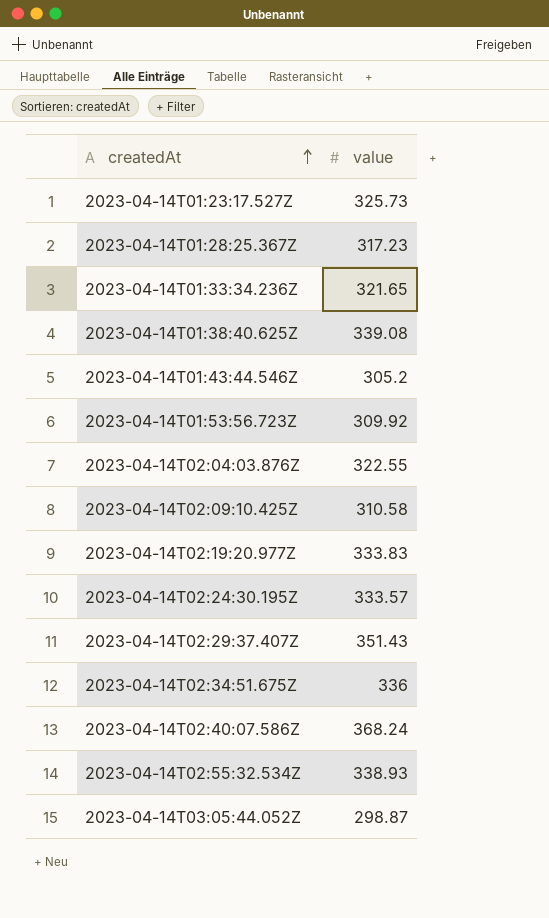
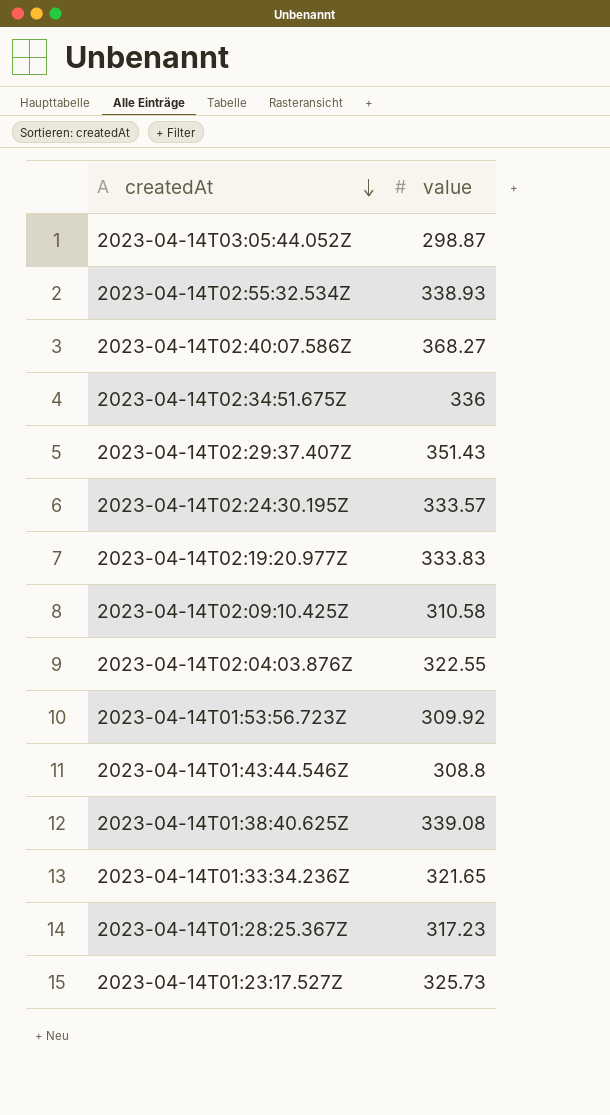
row order: createdAt ascending -> createdAt descending
2023-04-14T02:40:07.586Z | value: 368.24 -> 368.27
2023-04-14T01:43:44.546Z | value: 305.2 -> 308.8

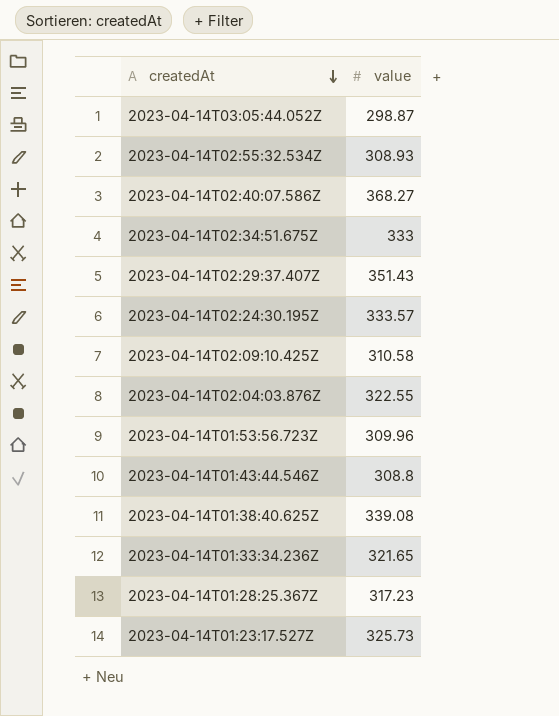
row 2023-04-14T02:19:20.977Z: 333.83 -> none
2023-04-14T02:55:32.534Z | value: 338.93 -> 308.93
2023-04-14T02:34:51.675Z | value: 336 -> 333
2023-04-14T01:53:56.723Z | value: 309.92 -> 309.96

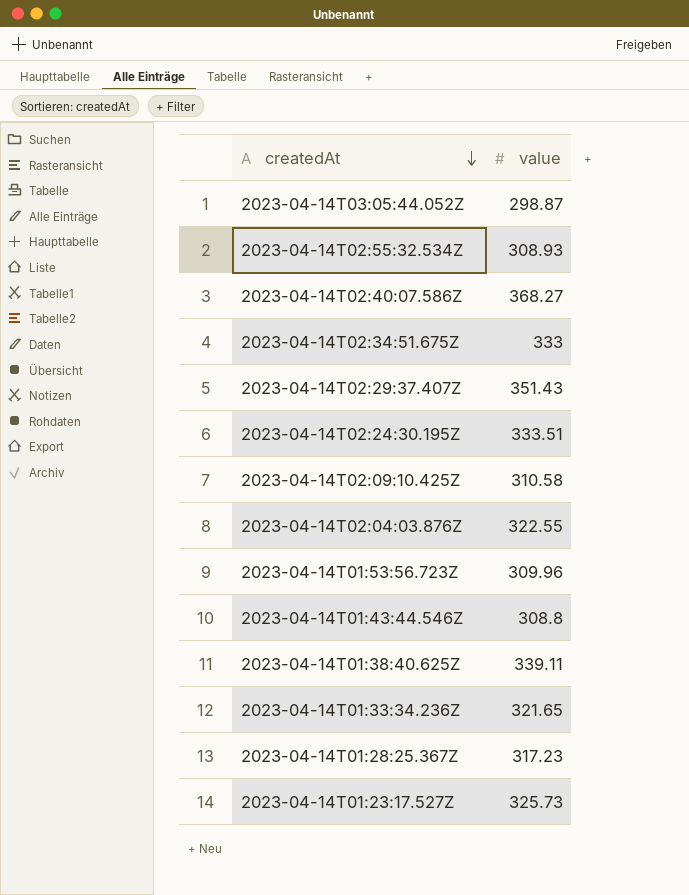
2023-04-14T02:24:30.195Z | value: 333.57 -> 333.51
2023-04-14T01:38:40.625Z | value: 339.08 -> 339.11

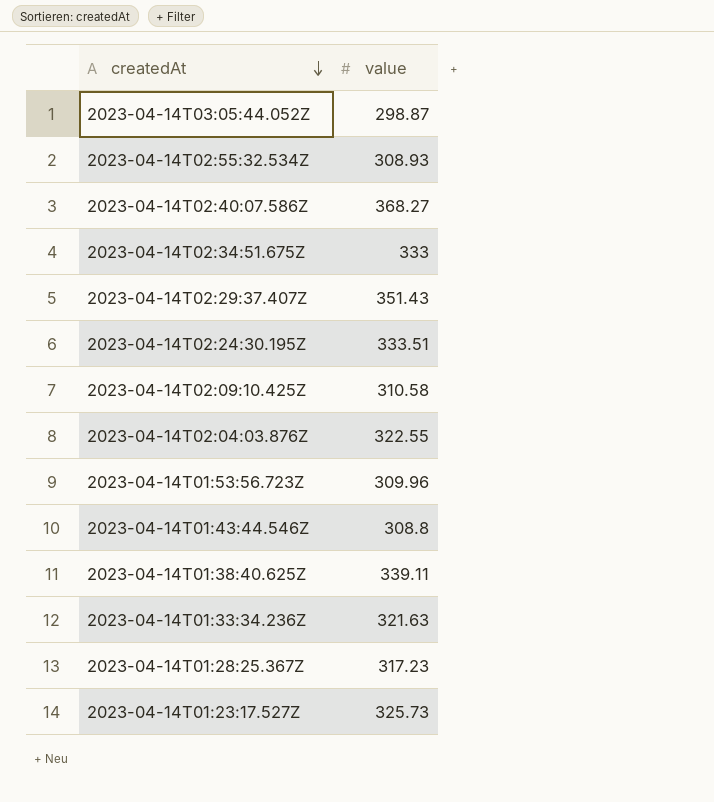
2023-04-14T01:33:34.236Z | value: 321.65 -> 321.63

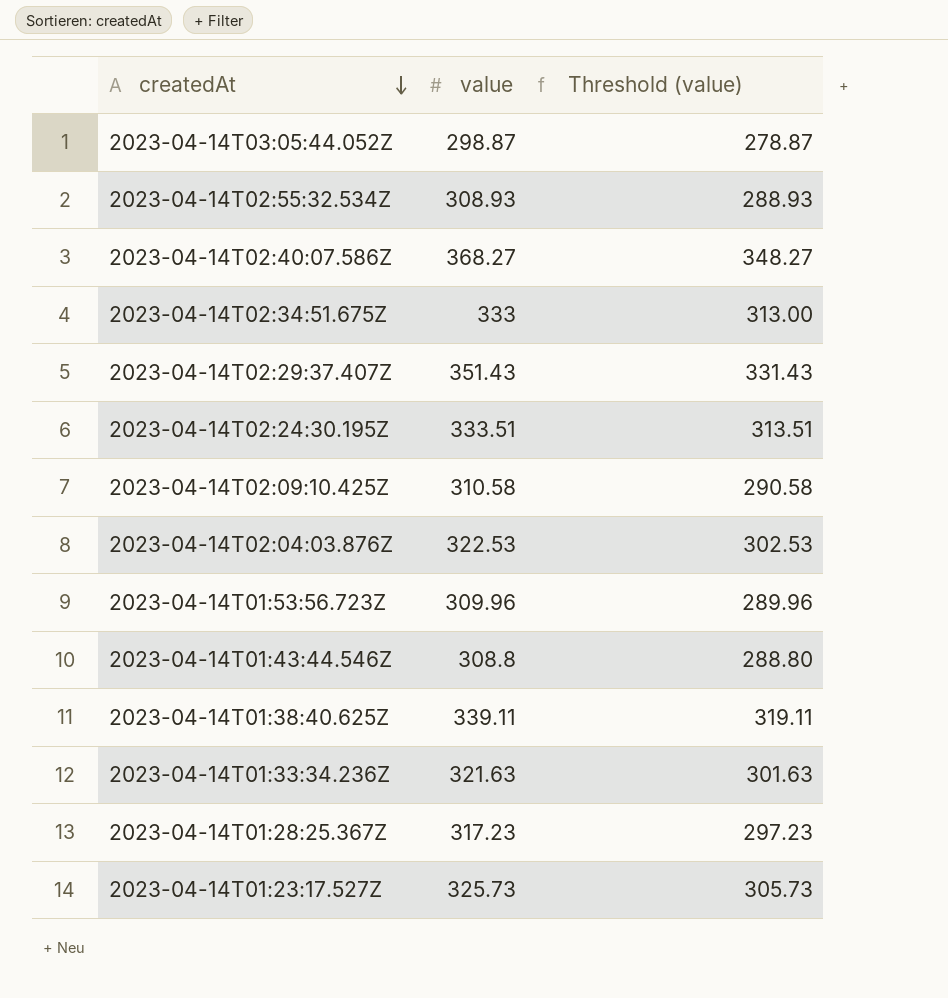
column Threshold (value) | formula: none -> [value] - 20
2023-04-14T02:04:03.876Z | value: 322.55 -> 322.53

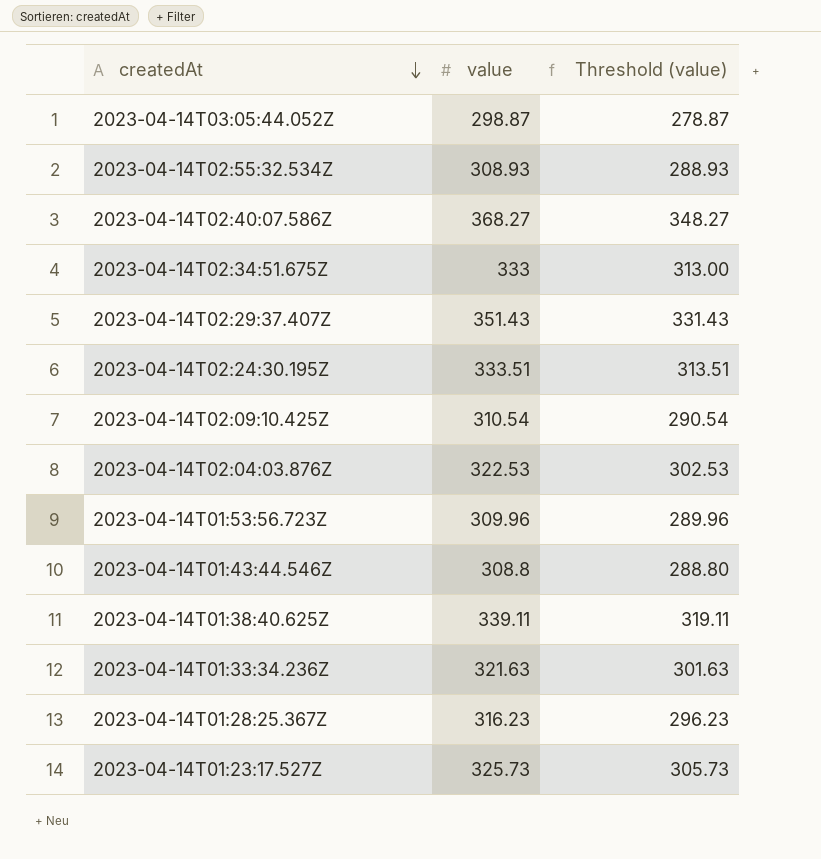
2023-04-14T02:09:10.425Z | value: 310.58 -> 310.54
2023-04-14T02:09:10.425Z | Threshold (value): 290.58 -> 290.54
2023-04-14T01:28:25.367Z | value: 317.23 -> 316.23
2023-04-14T01:28:25.367Z | Threshold (value): 297.23 -> 296.23

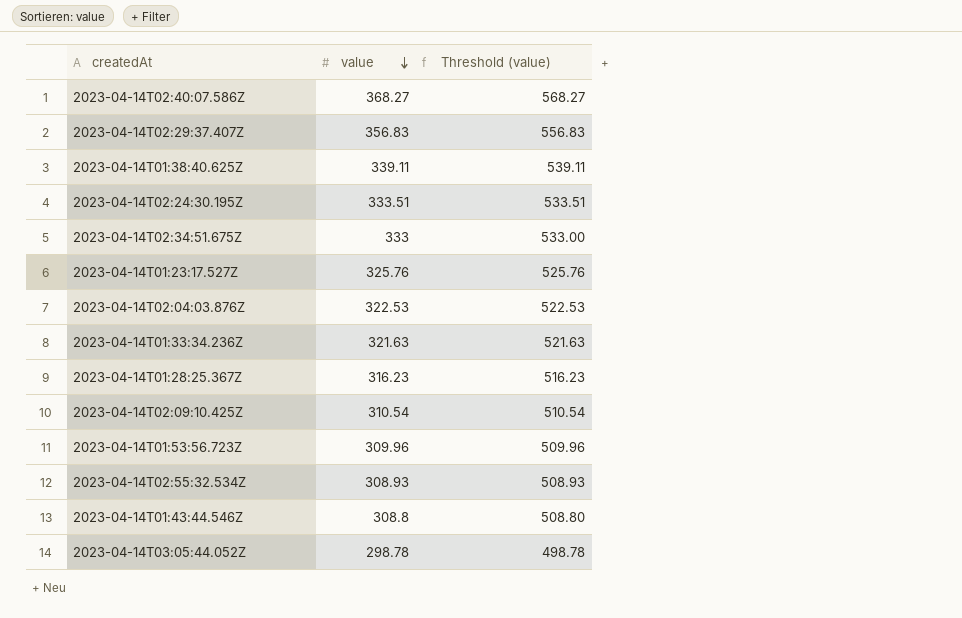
row order: createdAt descending -> value descending
column Threshold (value) | formula: [value] - 20 -> [value] + 200
2023-04-14T02:29:37.407Z | value: 351.43 -> 356.83
2023-04-14T01:23:17.527Z | value: 325.73 -> 325.76
2023-04-14T03:05:44.052Z | value: 298.87 -> 298.78

